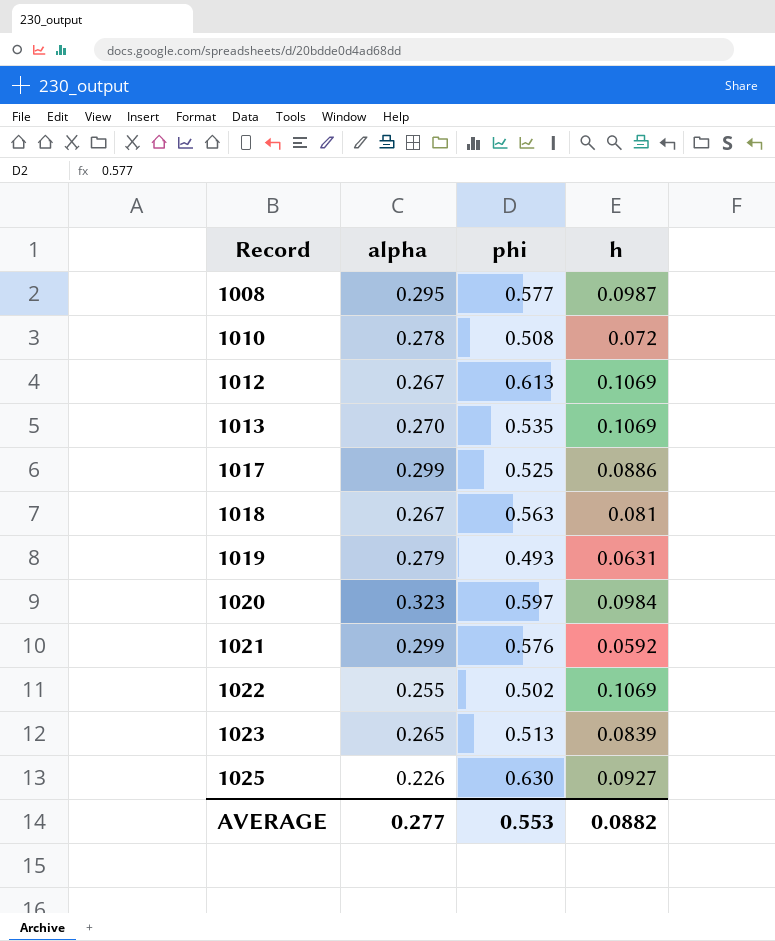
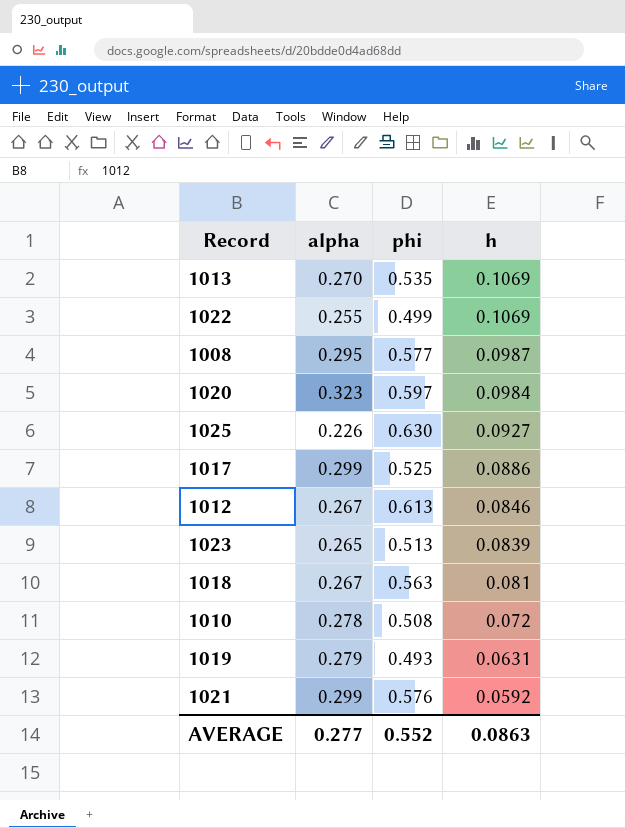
row order: Record ascending -> h descending
1022 | phi: 0.502 -> 0.499
1012 | h: 0.1069 -> 0.0846
AVERAGE | phi: 0.553 -> 0.552
AVERAGE | h: 0.0882 -> 0.0863

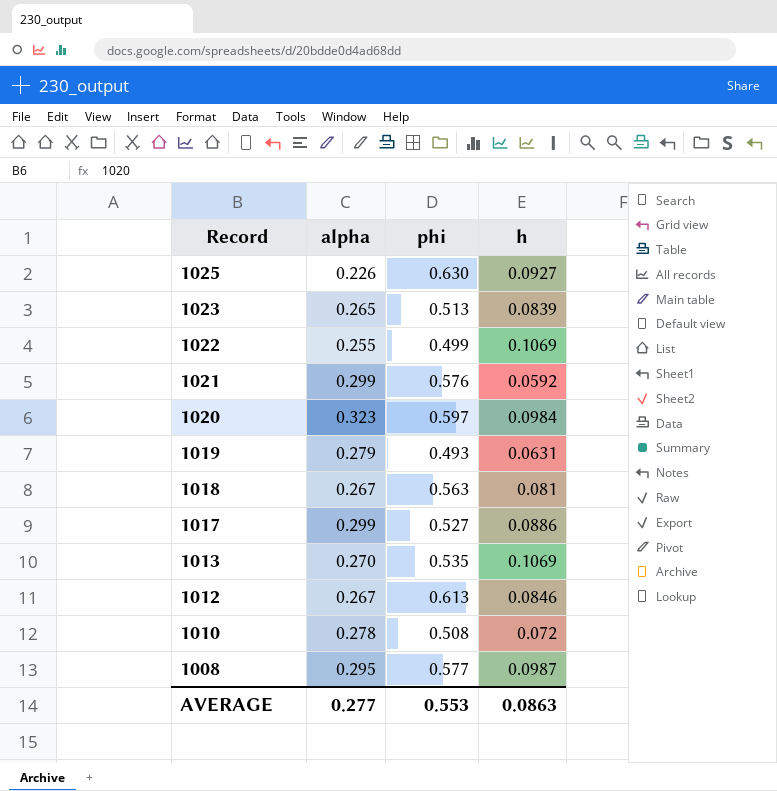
row order: h descending -> Record descending
1017 | phi: 0.525 -> 0.527
AVERAGE | phi: 0.552 -> 0.553

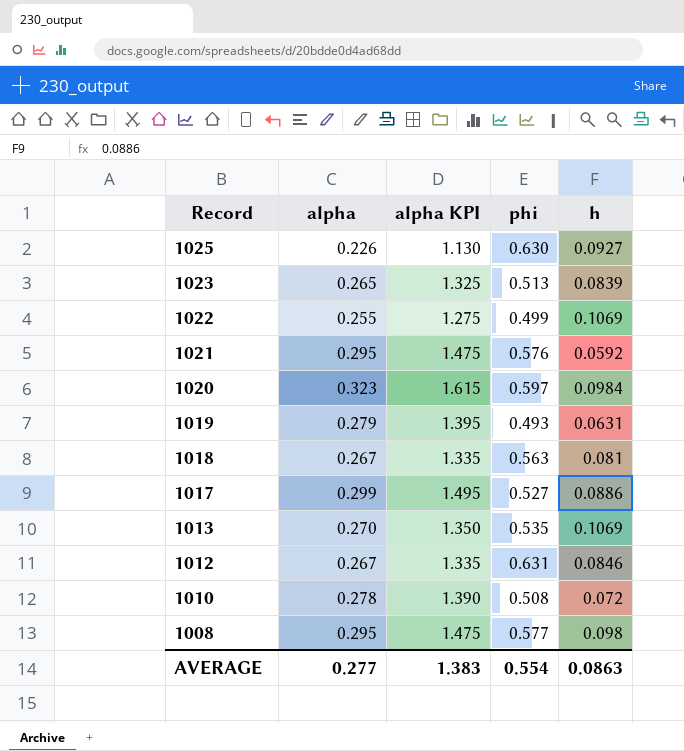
column alpha KPI | formula: none -> [alpha] * 5
1021 | alpha: 0.299 -> 0.295
1012 | phi: 0.613 -> 0.631
1008 | h: 0.0987 -> 0.098
AVERAGE | phi: 0.553 -> 0.554

